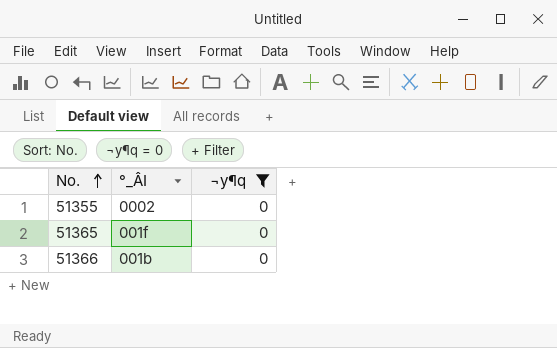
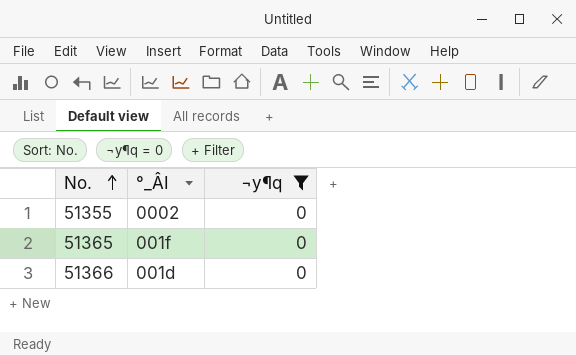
51366 | °_ÂI: 001b -> 001d

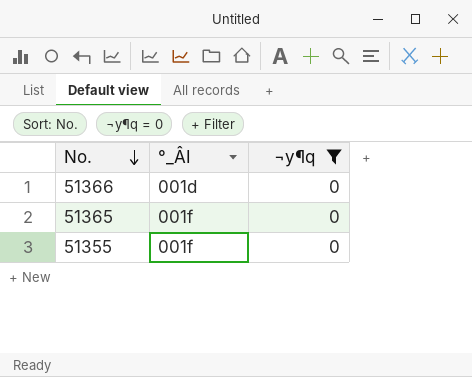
row order: No. ascending -> No. descending
51355 | °_ÂI: 0002 -> 001f

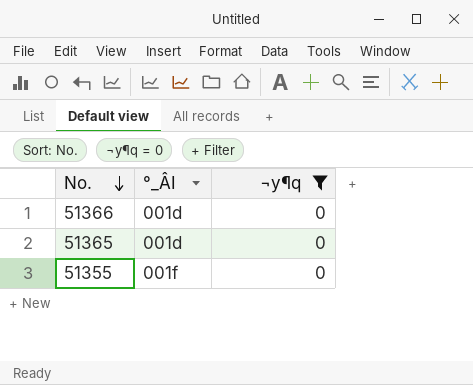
51365 | °_ÂI: 001f -> 001d

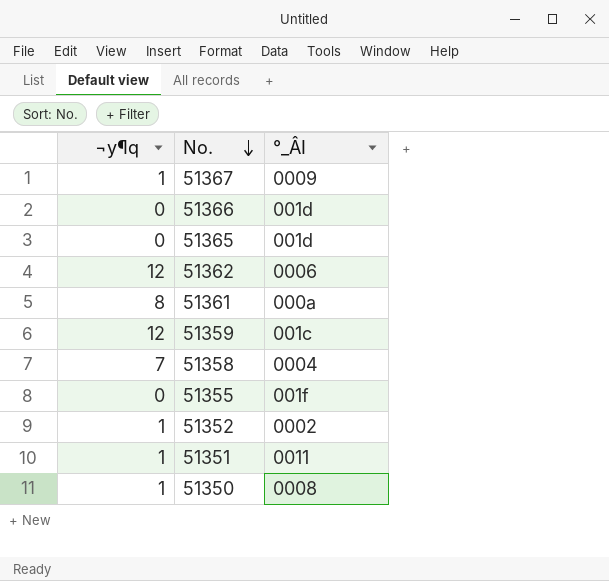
filter: ¬y¶q = 0 -> none
column ¬y¶q | position: 3 -> 1

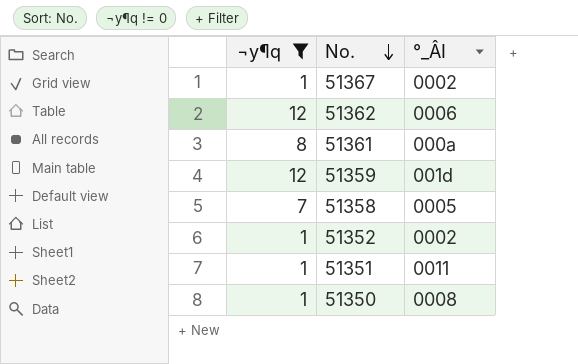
filter: none -> ¬y¶q != 0
51367 | °_ÂI: 0009 -> 0002
51359 | °_ÂI: 001c -> 001d
51358 | °_ÂI: 0004 -> 0005

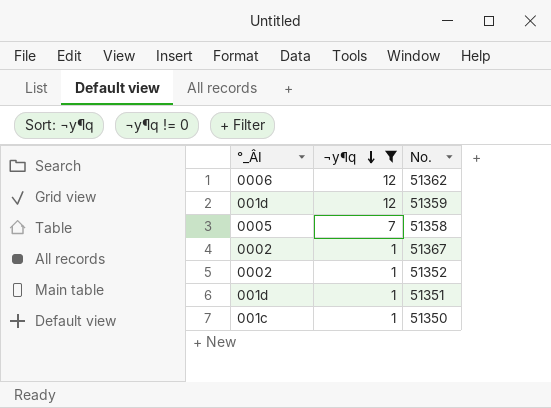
row order: No. descending -> ¬y¶q descending
column °_ÂI | position: 3 -> 1
row 51361: 8 | 000a -> none
51351 | °_ÂI: 0011 -> 001d
51350 | °_ÂI: 0008 -> 001c

